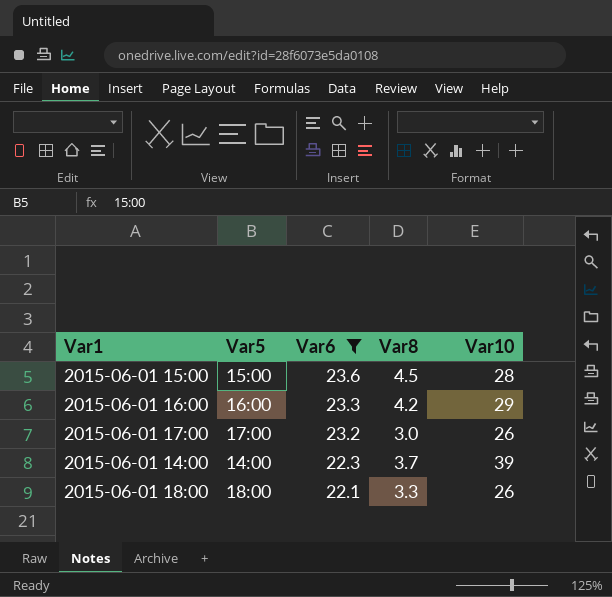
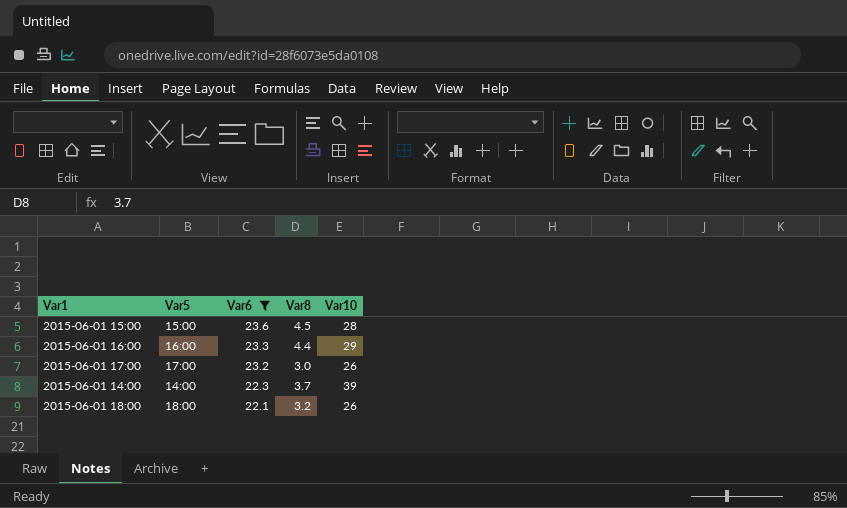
2015-06-01 16:00 | Var8: 4.2 -> 4.4
2015-06-01 18:00 | Var8: 3.3 -> 3.2

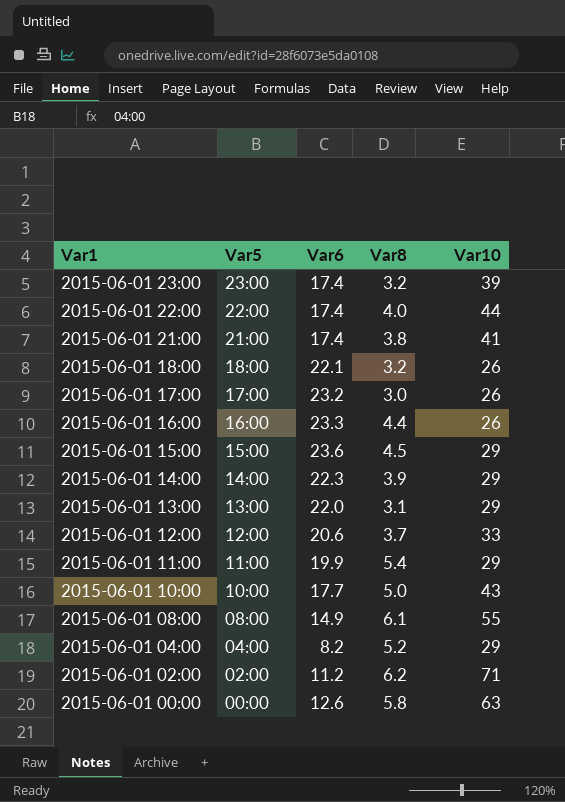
filter: Var6 >= 22.1 -> none
row order: Var6 descending -> Var1 descending
2015-06-01 16:00 | Var10: 29 -> 26
2015-06-01 15:00 | Var10: 28 -> 29
2015-06-01 14:00 | Var8: 3.7 -> 3.9
2015-06-01 14:00 | Var10: 39 -> 29

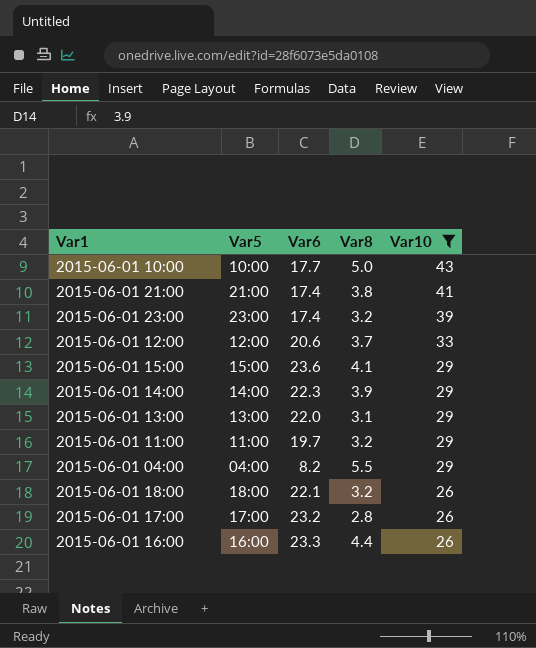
filter: none -> Var10 <= 43
row order: Var1 descending -> Var10 descending
2015-06-01 15:00 | Var8: 4.5 -> 4.1
2015-06-01 11:00 | Var6: 19.9 -> 19.7
2015-06-01 11:00 | Var8: 5.4 -> 3.2
2015-06-01 04:00 | Var8: 5.2 -> 5.5
2015-06-01 17:00 | Var8: 3.0 -> 2.8

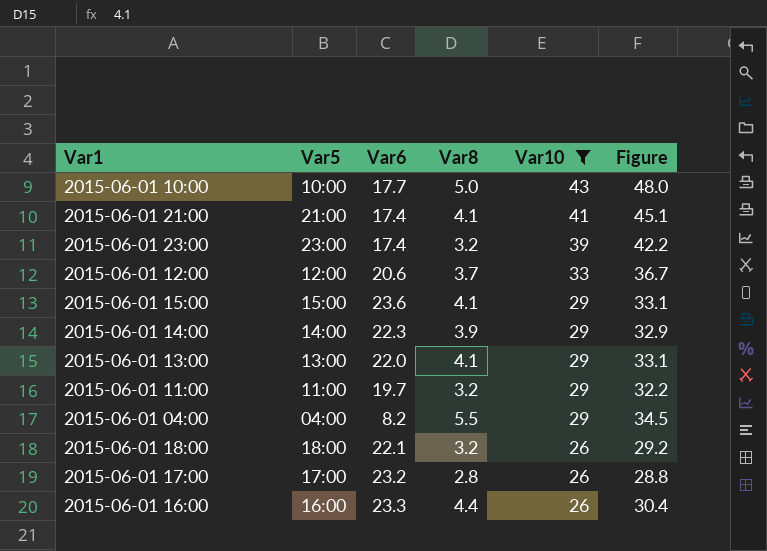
column Figure | formula: none -> [Var8] + [Var10]
2015-06-01 21:00 | Var8: 3.8 -> 4.1
2015-06-01 13:00 | Var8: 3.1 -> 4.1

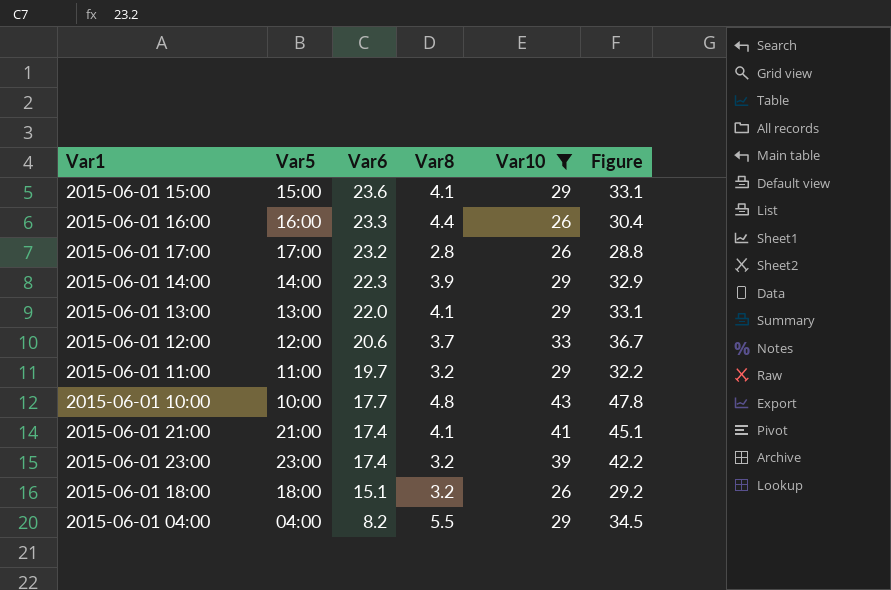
row order: Var10 descending -> Var6 descending
2015-06-01 10:00 | Var8: 5.0 -> 4.8
2015-06-01 10:00 | Figure: 48.0 -> 47.8
2015-06-01 18:00 | Var6: 22.1 -> 15.1

